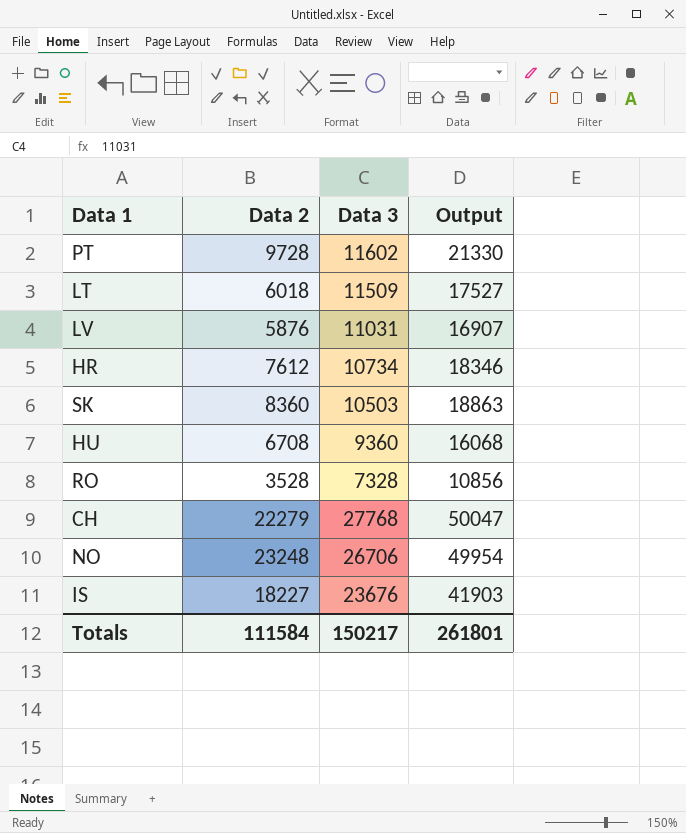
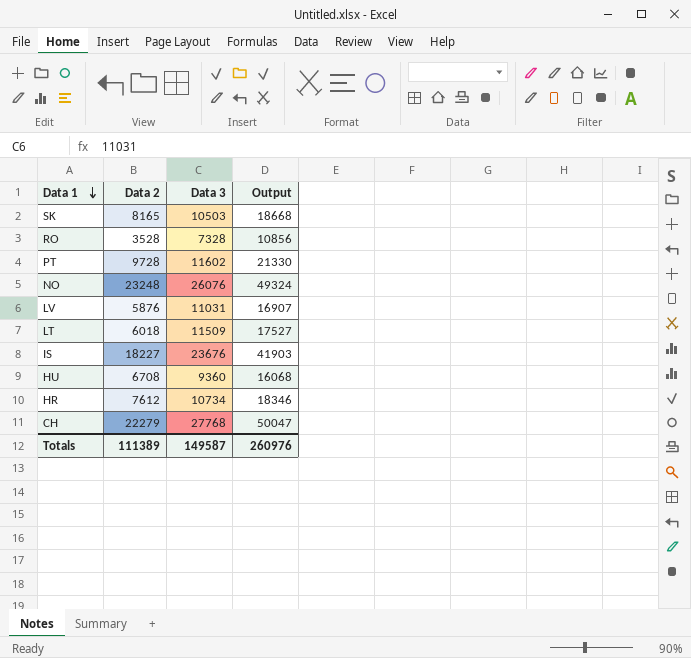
row order: none -> Data 1 descending
SK | Data 2: 8360 -> 8165
SK | Output: 18863 -> 18668
NO | Data 3: 26706 -> 26076
NO | Output: 49954 -> 49324
Totals | Data 2: 111584 -> 111389
Totals | Data 3: 150217 -> 149587
Totals | Output: 261801 -> 260976

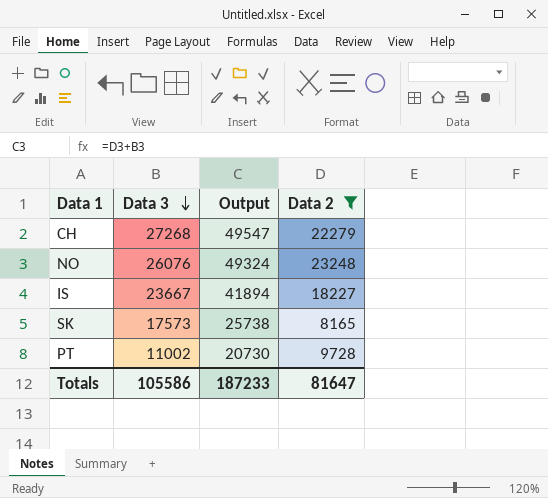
filter: none -> Data 2 >= 8165
row order: Data 1 descending -> Data 3 descending
column Data 2 | position: 2 -> 4
CH | Data 3: 27768 -> 27268
CH | Output: 50047 -> 49547
IS | Data 3: 23676 -> 23667
IS | Output: 41903 -> 41894
SK | Data 3: 10503 -> 17573
SK | Output: 18668 -> 25738
PT | Data 3: 11602 -> 11002
PT | Output: 21330 -> 20730
Totals | Data 3: 149587 -> 105586
Totals | Output: 260976 -> 187233
Totals | Data 2: 111389 -> 81647

